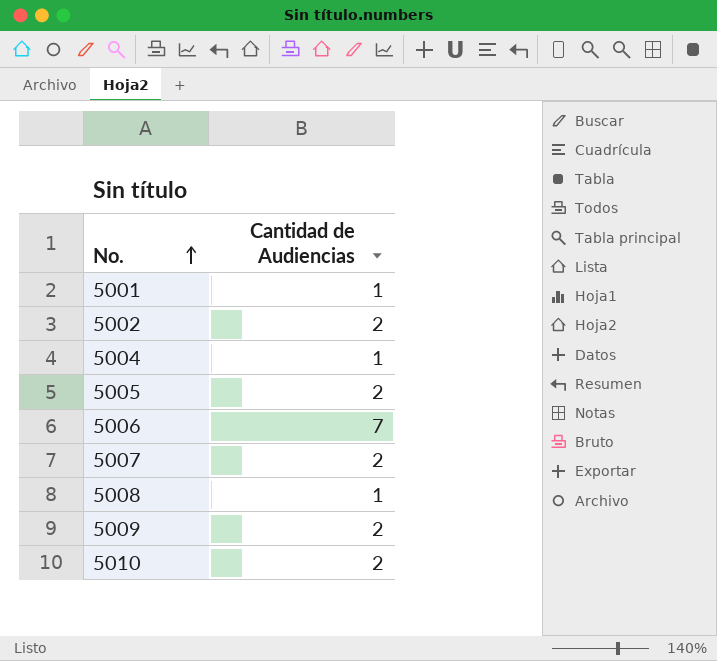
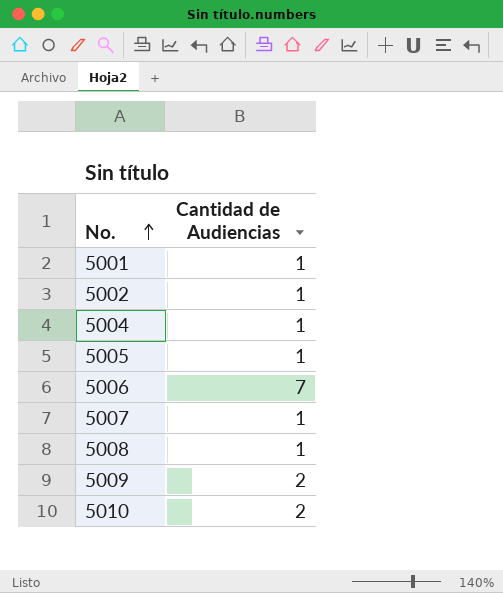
5002 | Cantidad de Audiencias: 2 -> 1
5005 | Cantidad de Audiencias: 2 -> 1
5007 | Cantidad de Audiencias: 2 -> 1

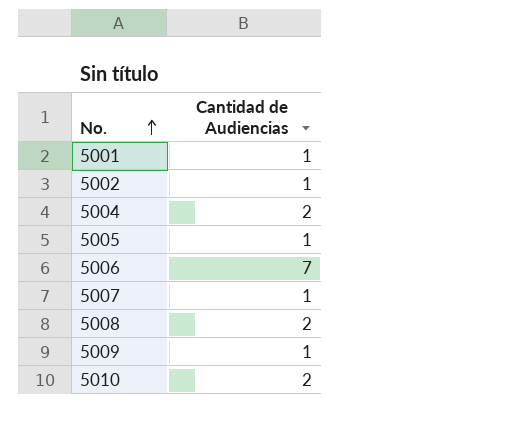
5004 | Cantidad de Audiencias: 1 -> 2
5008 | Cantidad de Audiencias: 1 -> 2
5009 | Cantidad de Audiencias: 2 -> 1

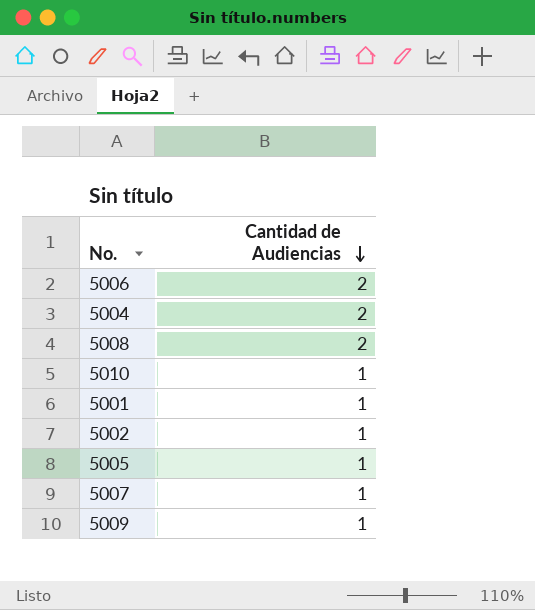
row order: No. ascending -> Cantidad de Audiencias descending
5006 | Cantidad de Audiencias: 7 -> 2
5010 | Cantidad de Audiencias: 2 -> 1

